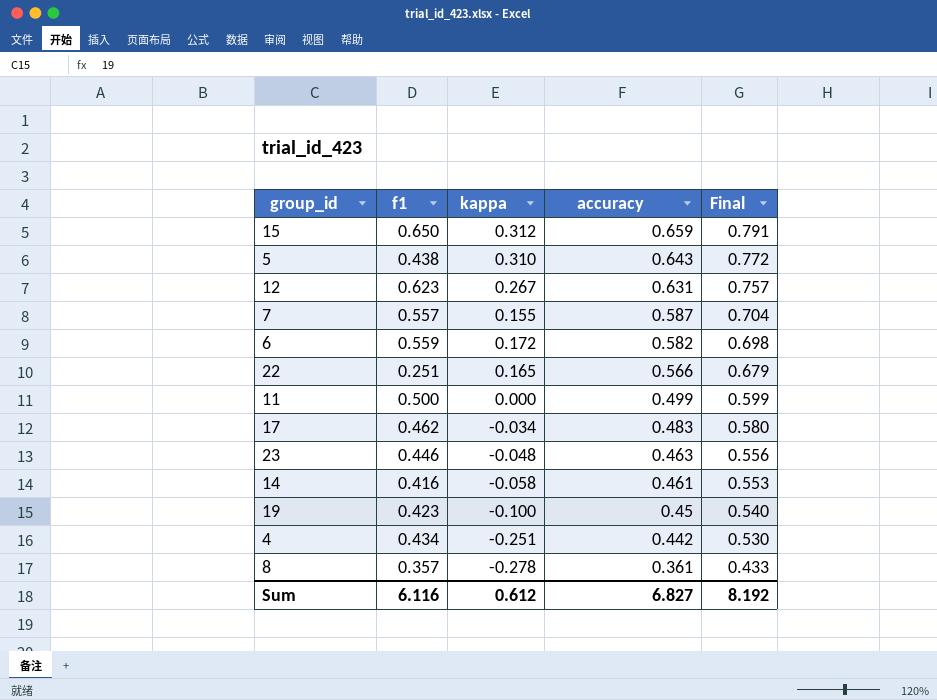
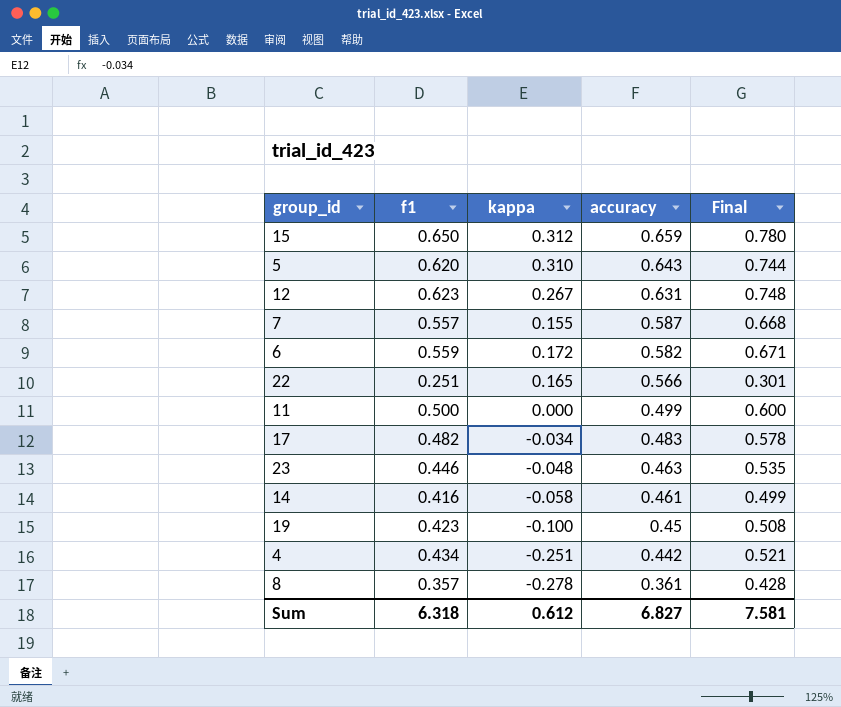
column Final | formula: [accuracy] * 1.2 -> [f1] * 1.2
5 | f1: 0.438 -> 0.620
17 | f1: 0.462 -> 0.482
Sum | f1: 6.116 -> 6.318
Sum | Final: 8.192 -> 7.581

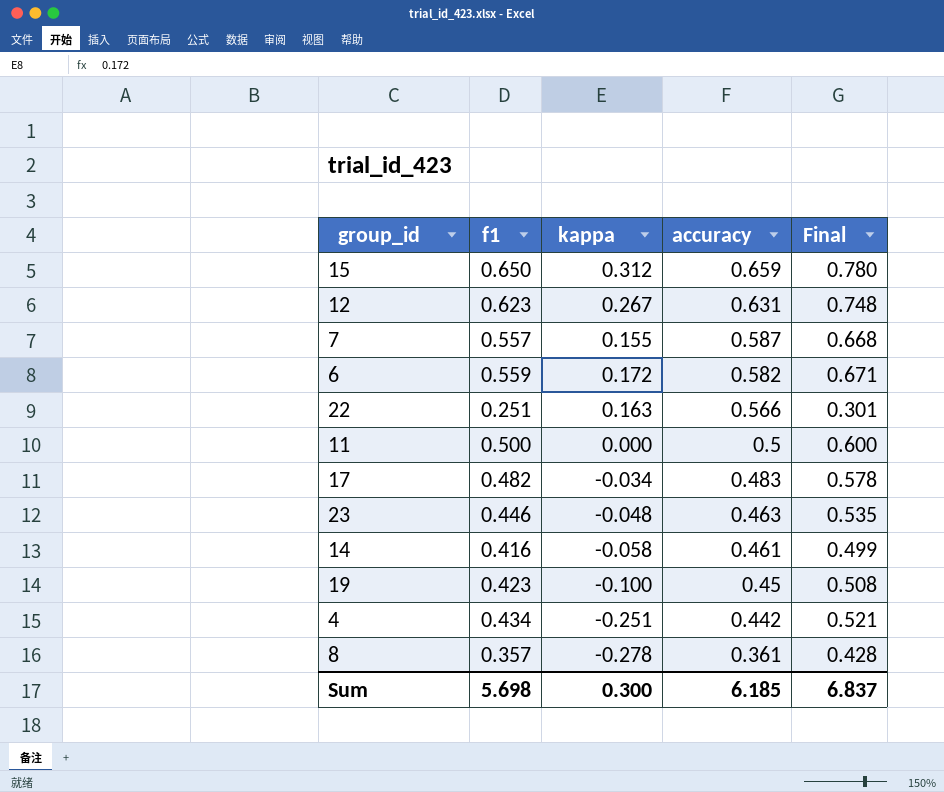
row 5: 0.620 | 0.310 | 0.643 | 0.744 -> none
22 | kappa: 0.165 -> 0.163
11 | accuracy: 0.499 -> 0.5
Sum | f1: 6.318 -> 5.698
Sum | kappa: 0.612 -> 0.300
Sum | accuracy: 6.827 -> 6.185
Sum | Final: 7.581 -> 6.837

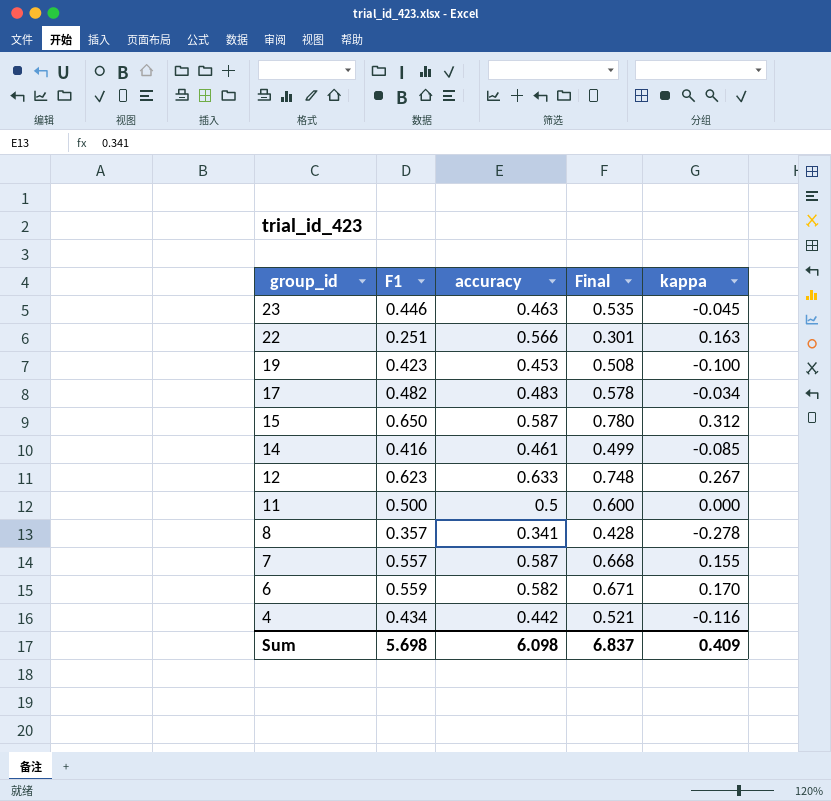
row order: accuracy descending -> group_id descending
column name: f1 -> F1
column kappa | position: 3 -> 5
23 | kappa: -0.048 -> -0.045
19 | accuracy: 0.45 -> 0.453
15 | accuracy: 0.659 -> 0.587
14 | kappa: -0.058 -> -0.085
12 | accuracy: 0.631 -> 0.633
8 | accuracy: 0.361 -> 0.341
6 | kappa: 0.172 -> 0.170
4 | kappa: -0.251 -> -0.116
Sum | accuracy: 6.185 -> 6.098
Sum | kappa: 0.300 -> 0.409

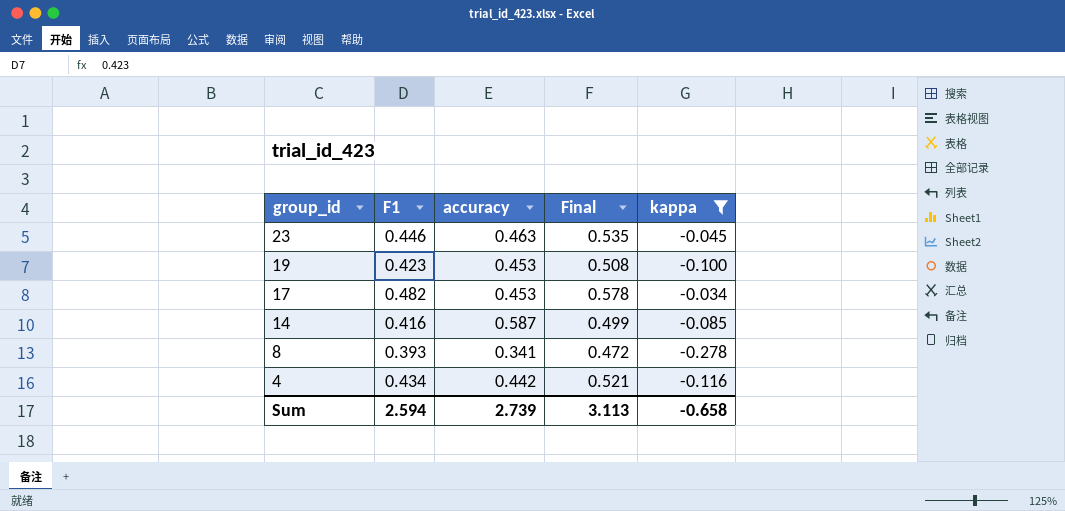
filter: none -> kappa <= -0.034
17 | accuracy: 0.483 -> 0.453
14 | accuracy: 0.461 -> 0.587
8 | F1: 0.357 -> 0.393
8 | Final: 0.428 -> 0.472
Sum | F1: 5.698 -> 2.594
Sum | accuracy: 6.098 -> 2.739
Sum | Final: 6.837 -> 3.113
Sum | kappa: 0.409 -> -0.658

